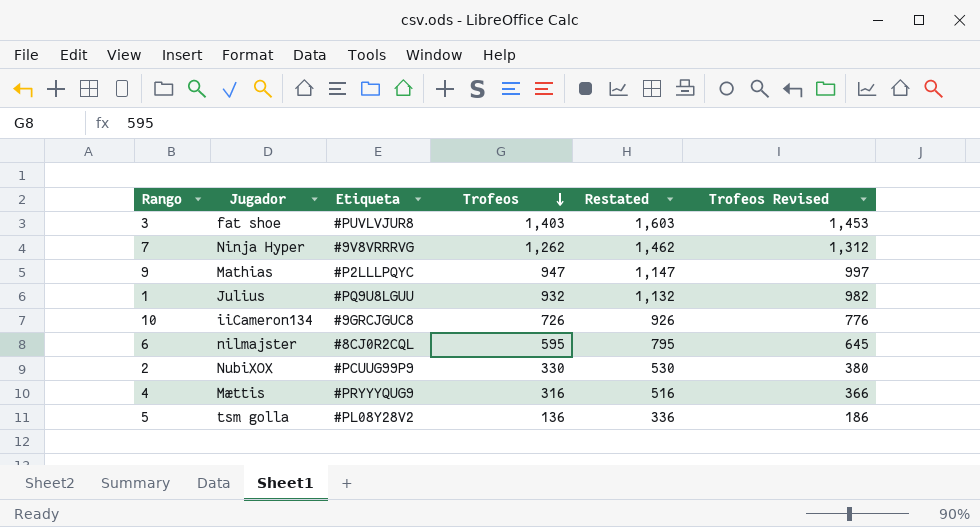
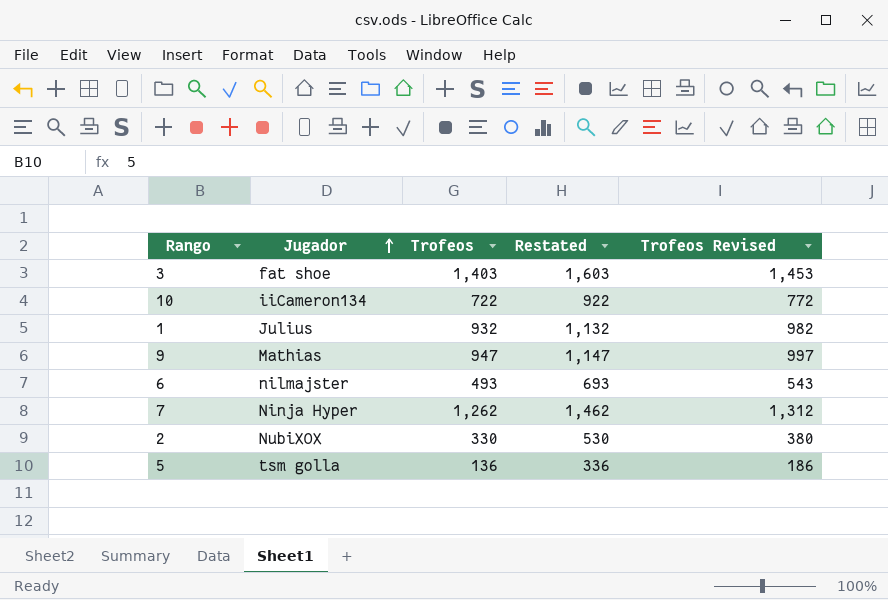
row order: Trofeos descending -> Jugador ascending
column Etiqueta | position: 3 -> none
row 4: Mættis | #PRYYYQUG9 | 316 | 516 | 366 -> none
10 | Trofeos: 726 -> 722
10 | Restated: 926 -> 922
10 | Trofeos Revised: 776 -> 772
6 | Trofeos: 595 -> 493
6 | Restated: 795 -> 693
6 | Trofeos Revised: 645 -> 543

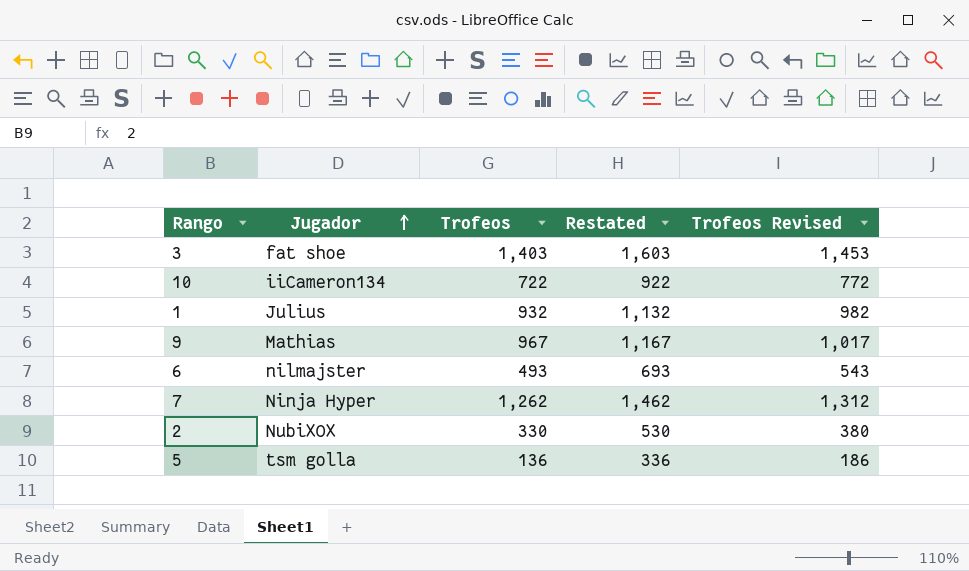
9 | Trofeos: 947 -> 967
9 | Restated: 1,147 -> 1,167
9 | Trofeos Revised: 997 -> 1,017

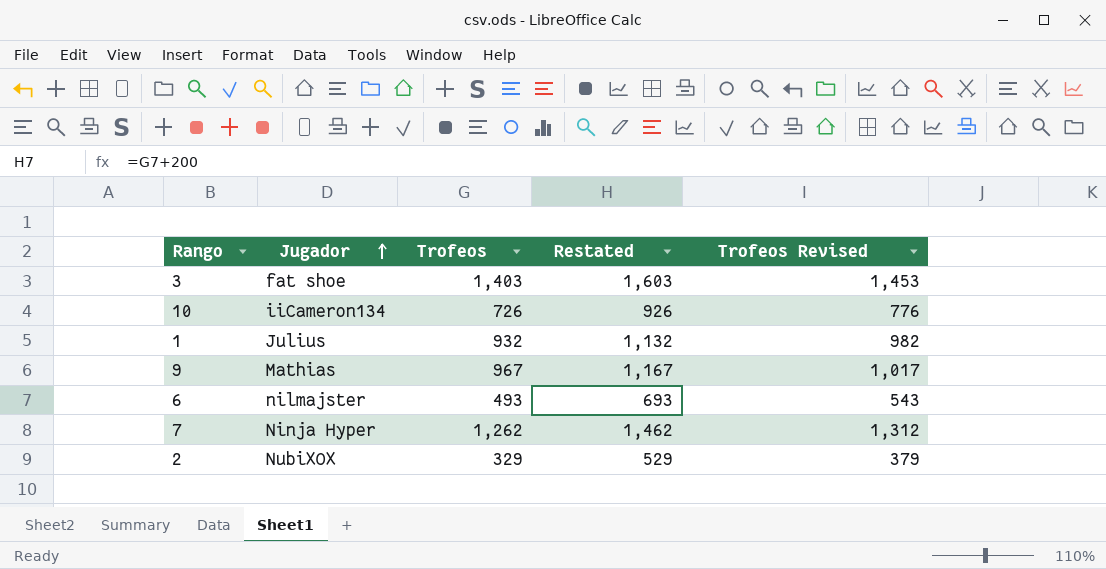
row 5: tsm golla | 136 | 336 | 186 -> none
10 | Trofeos: 722 -> 726
10 | Restated: 922 -> 926
10 | Trofeos Revised: 772 -> 776
2 | Trofeos: 330 -> 329
2 | Restated: 530 -> 529
2 | Trofeos Revised: 380 -> 379

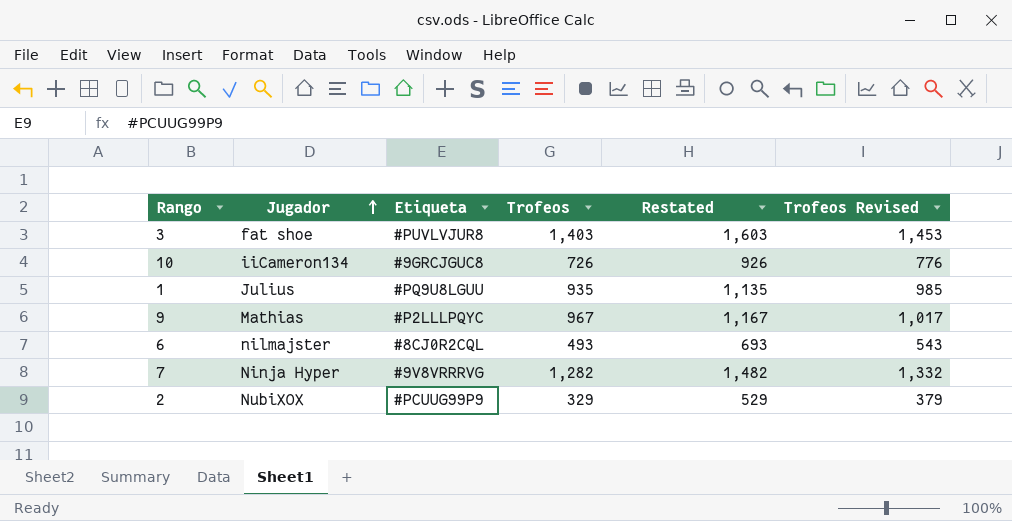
column Etiqueta | position: none -> 3
1 | Trofeos: 932 -> 935
1 | Restated: 1,132 -> 1,135
1 | Trofeos Revised: 982 -> 985
7 | Trofeos: 1,262 -> 1,282
7 | Restated: 1,462 -> 1,482
7 | Trofeos Revised: 1,312 -> 1,332

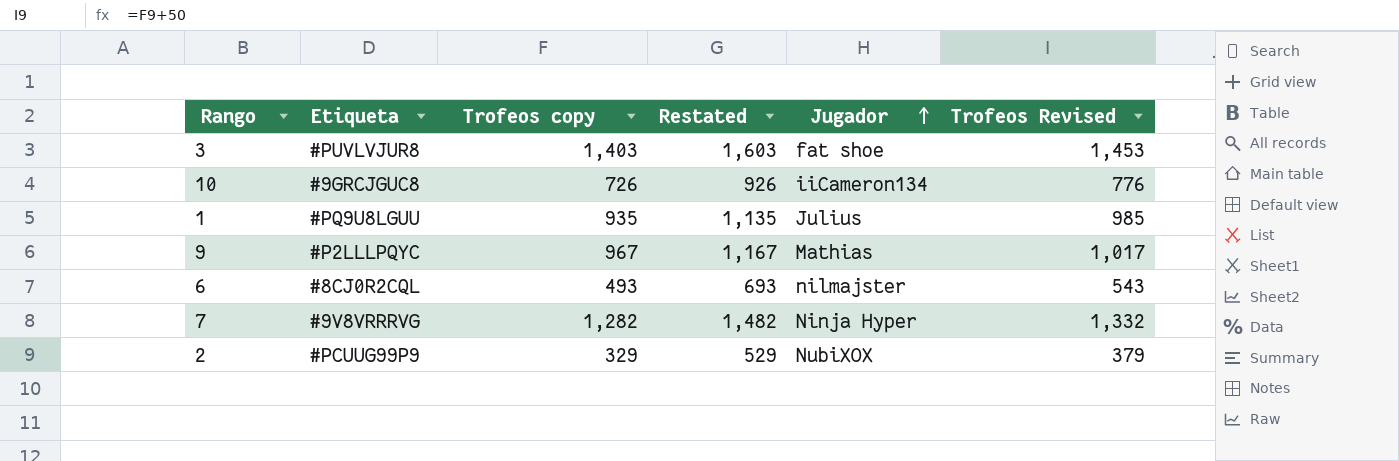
column name: Trofeos -> Trofeos copy
column Jugador | position: 2 -> 5

